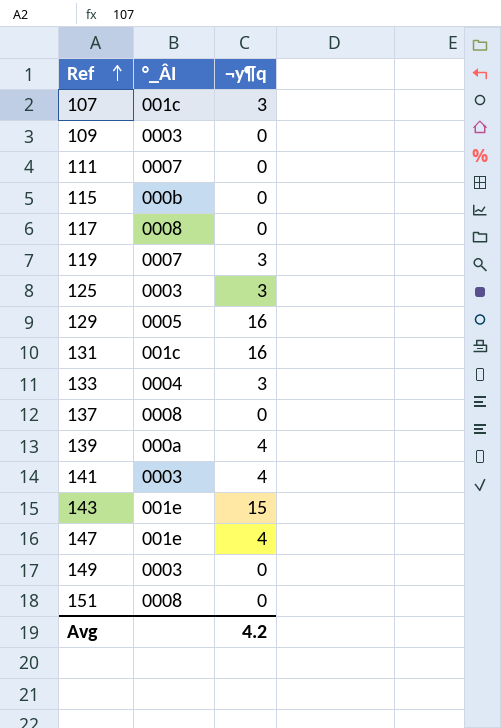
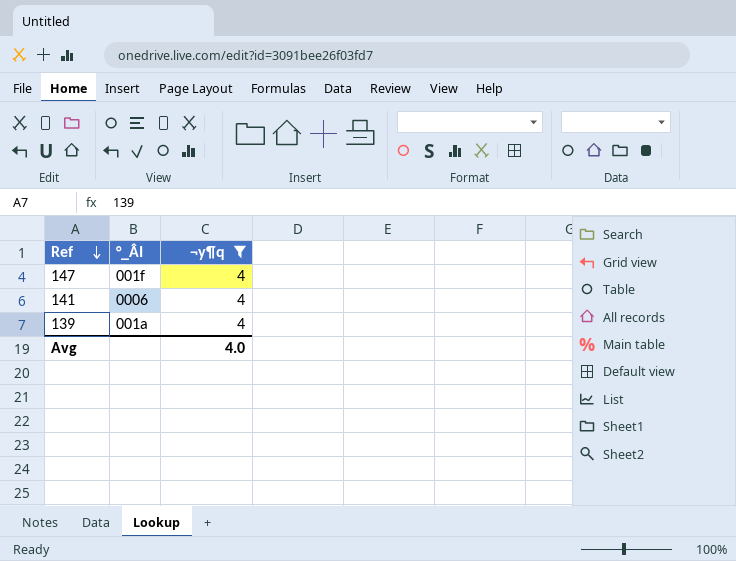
filter: none -> ¬y¶q = 4
row order: Ref ascending -> Ref descending
147 | °_ÂI: 001e -> 001f
141 | °_ÂI: 0003 -> 0006
139 | °_ÂI: 000a -> 001a
Avg | ¬y¶q: 4.2 -> 4.0

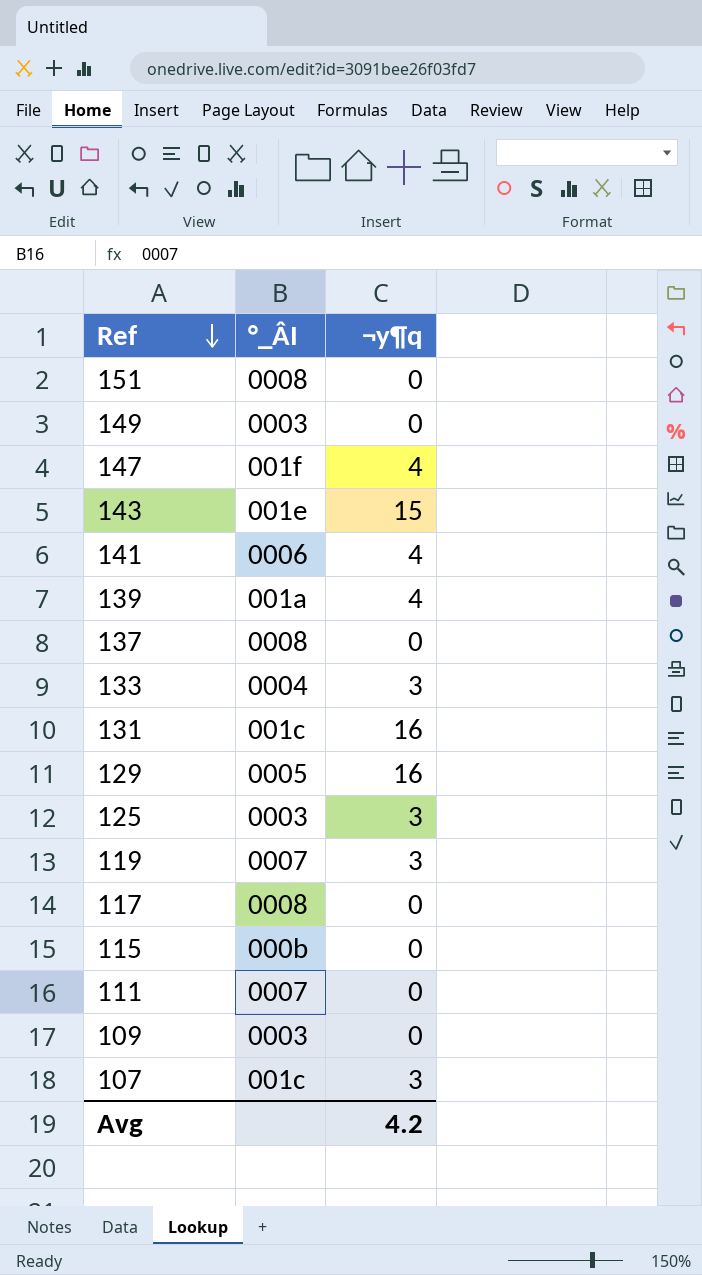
filter: ¬y¶q = 4 -> none
Avg | ¬y¶q: 4.0 -> 4.2

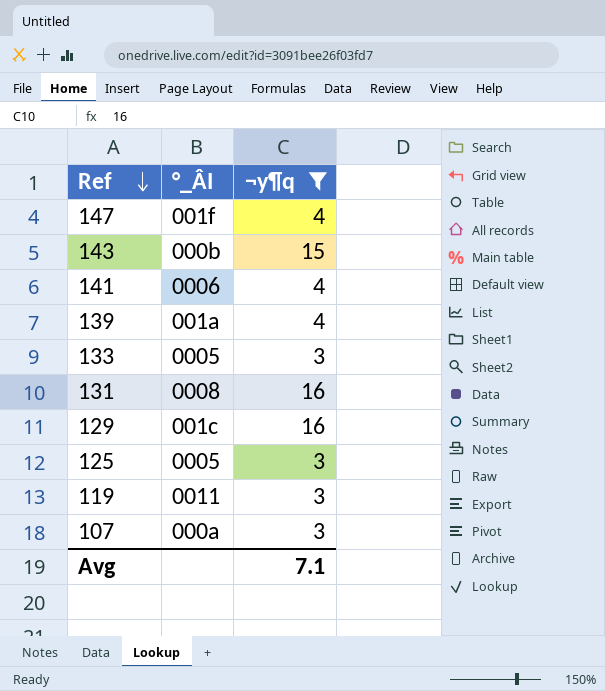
filter: none -> ¬y¶q != 0
143 | °_ÂI: 001e -> 000b
133 | °_ÂI: 0004 -> 0005
131 | °_ÂI: 001c -> 0008
129 | °_ÂI: 0005 -> 001c
125 | °_ÂI: 0003 -> 0005
119 | °_ÂI: 0007 -> 0011
107 | °_ÂI: 001c -> 000a
Avg | ¬y¶q: 4.2 -> 7.1

